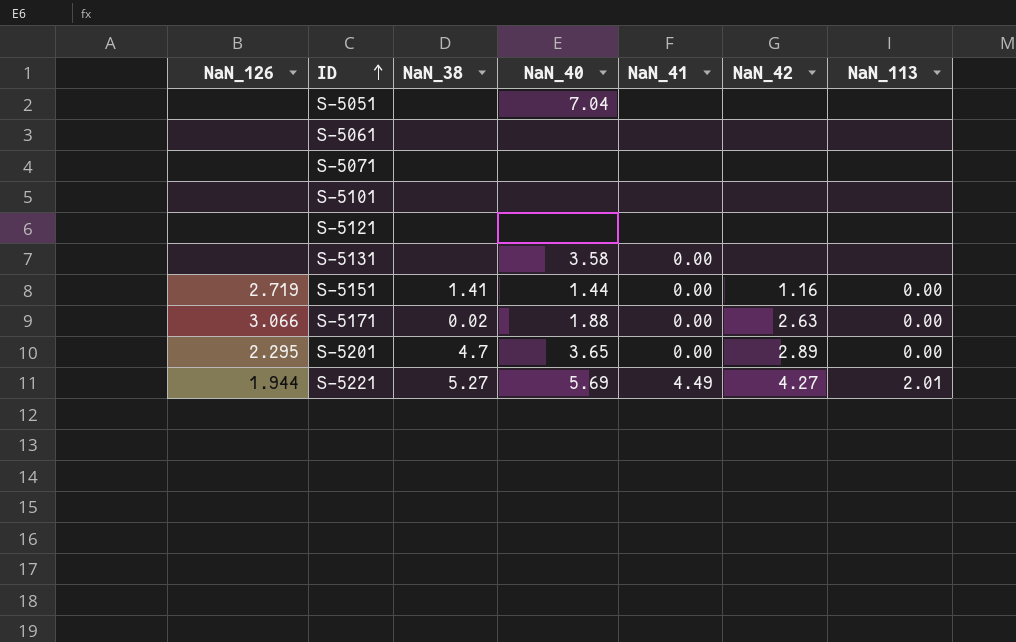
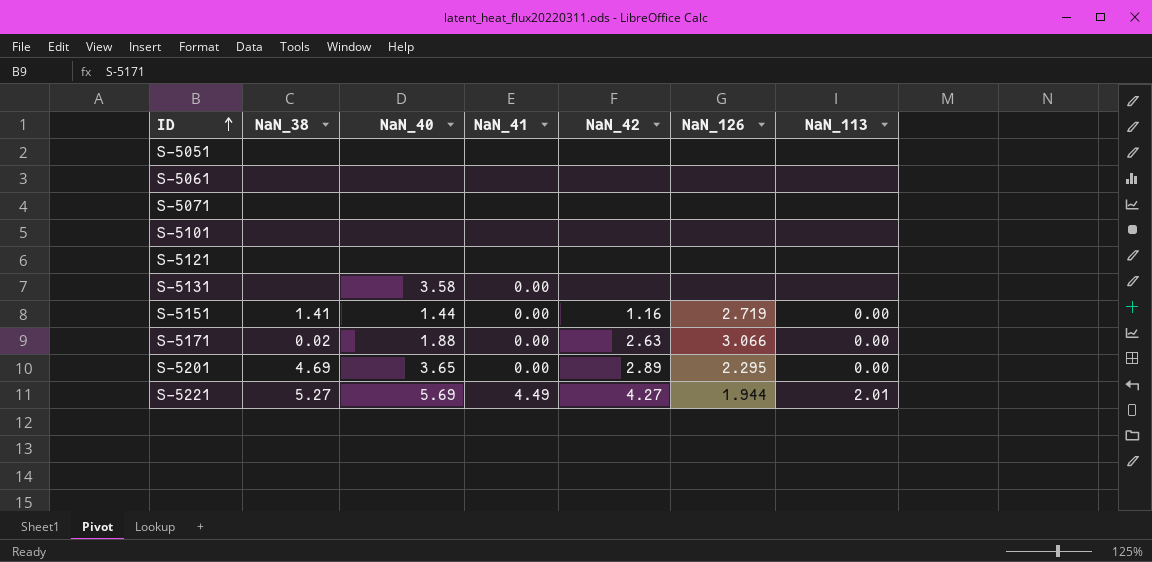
column NaN_126 | position: 1 -> 6
S-5051 | NaN_40: 7.04 -> none
S-5201 | NaN_38: 4.7 -> 4.69

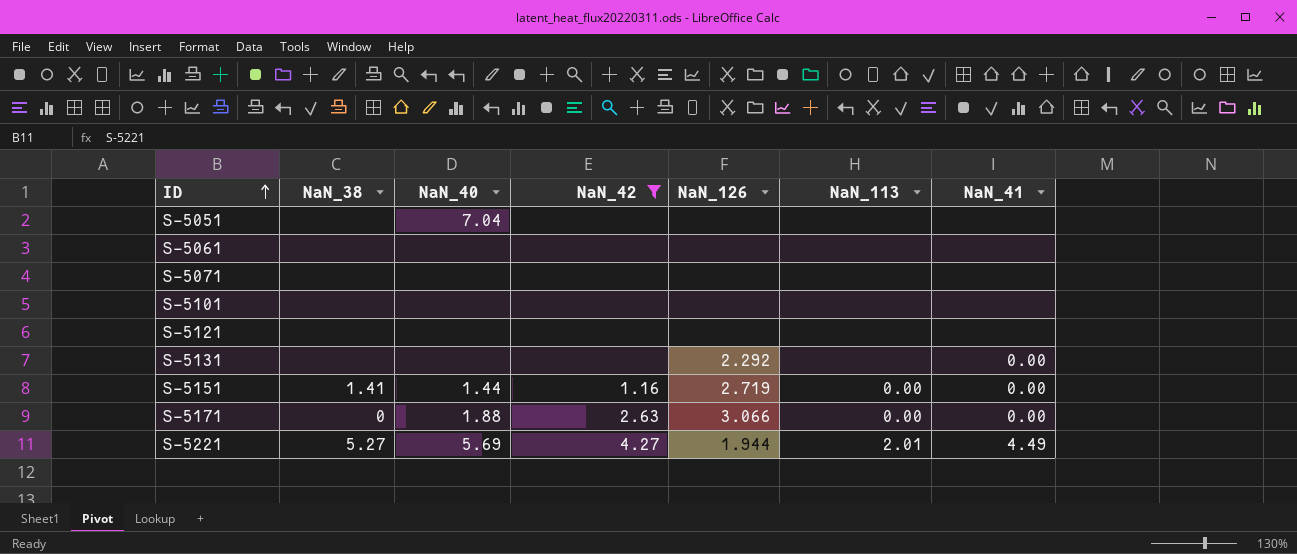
filter: none -> NaN_42 != 2.89
column NaN_41 | position: 4 -> 7
S-5051 | NaN_40: none -> 7.04
S-5131 | NaN_40: 3.58 -> none
S-5131 | NaN_126: none -> 2.292
S-5171 | NaN_38: 0.02 -> 0

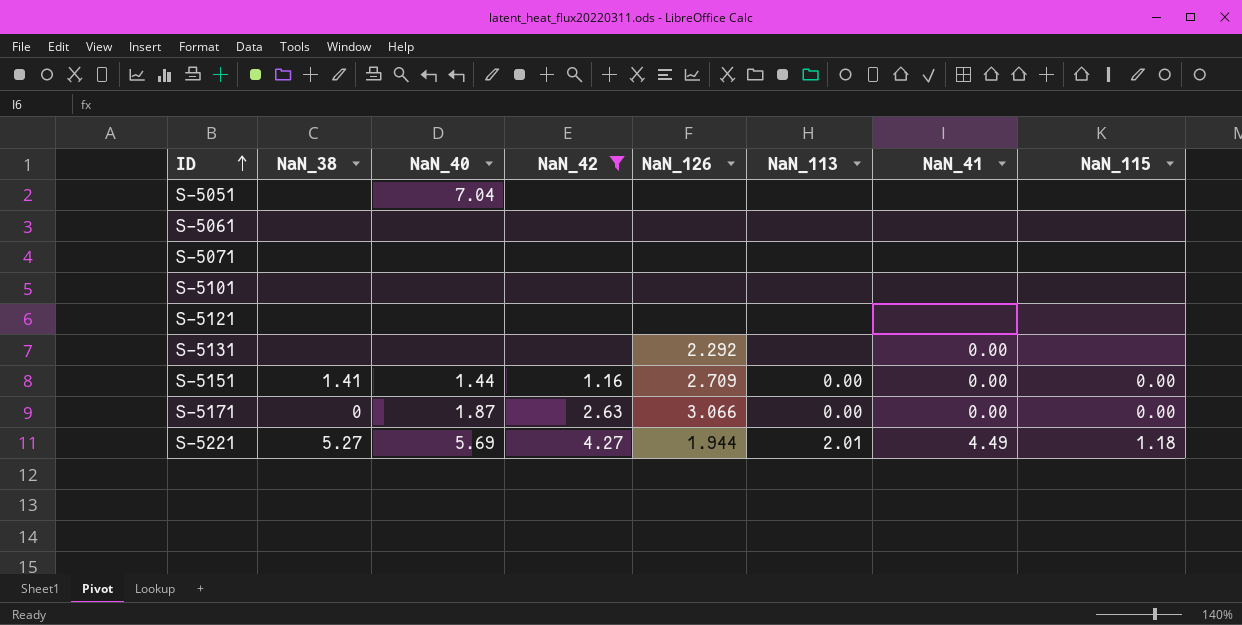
column NaN_115 | position: none -> 8
S-5151 | NaN_126: 2.719 -> 2.709
S-5171 | NaN_40: 1.88 -> 1.87

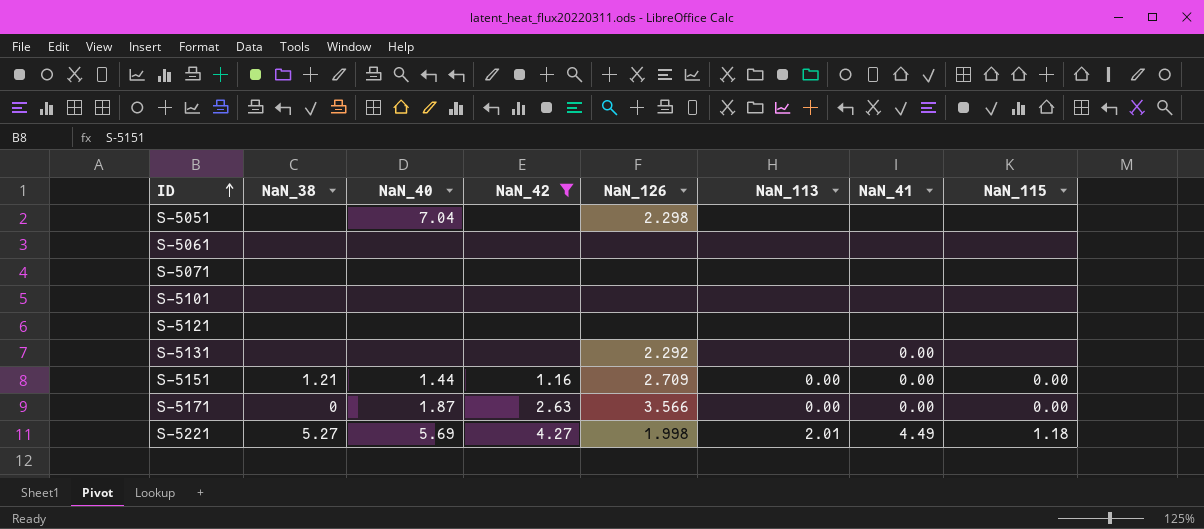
S-5051 | NaN_126: none -> 2.298
S-5151 | NaN_38: 1.41 -> 1.21
S-5171 | NaN_126: 3.066 -> 3.566
S-5221 | NaN_126: 1.944 -> 1.998

